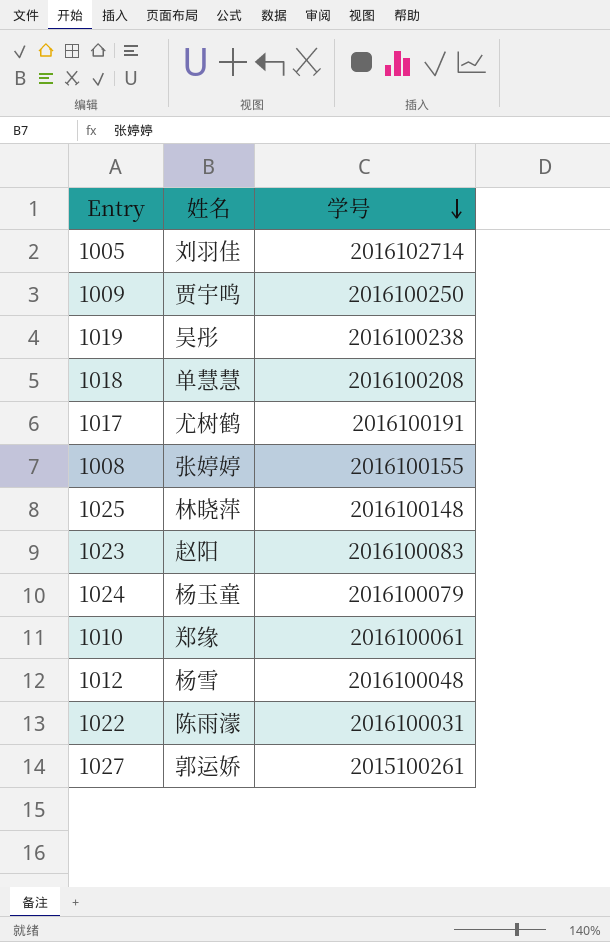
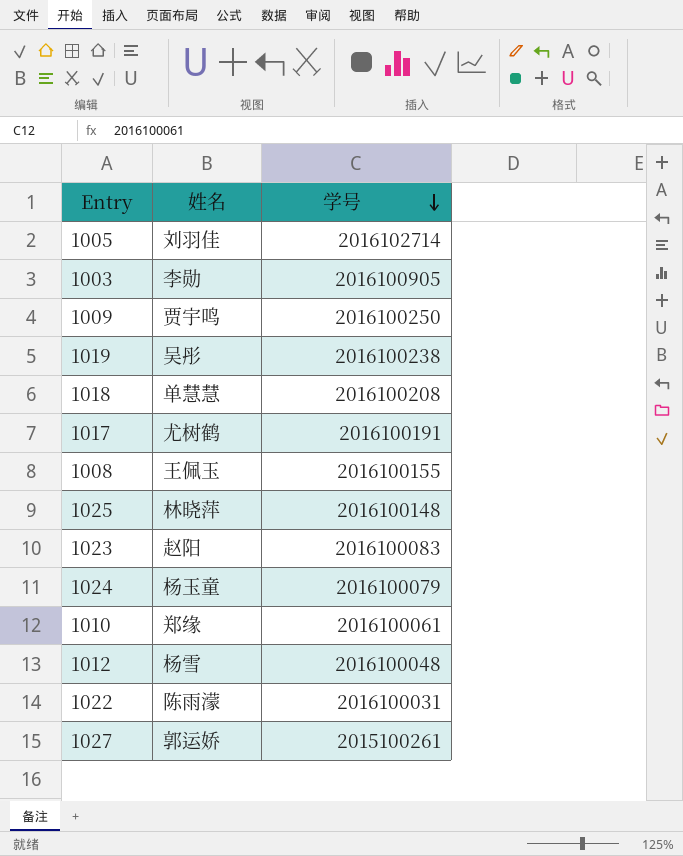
row 1003: none -> 李勋 | 2016100905
1008 | 姓名: 张婷婷 -> 王佩玉

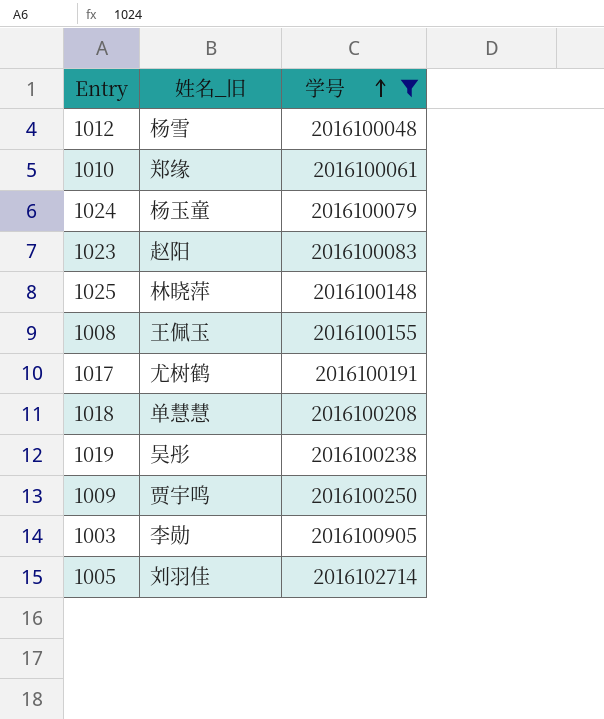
filter: none -> 学号 >= 2016100048
row order: 学号 descending -> 学号 ascending
column name: 姓名 -> 姓名_旧

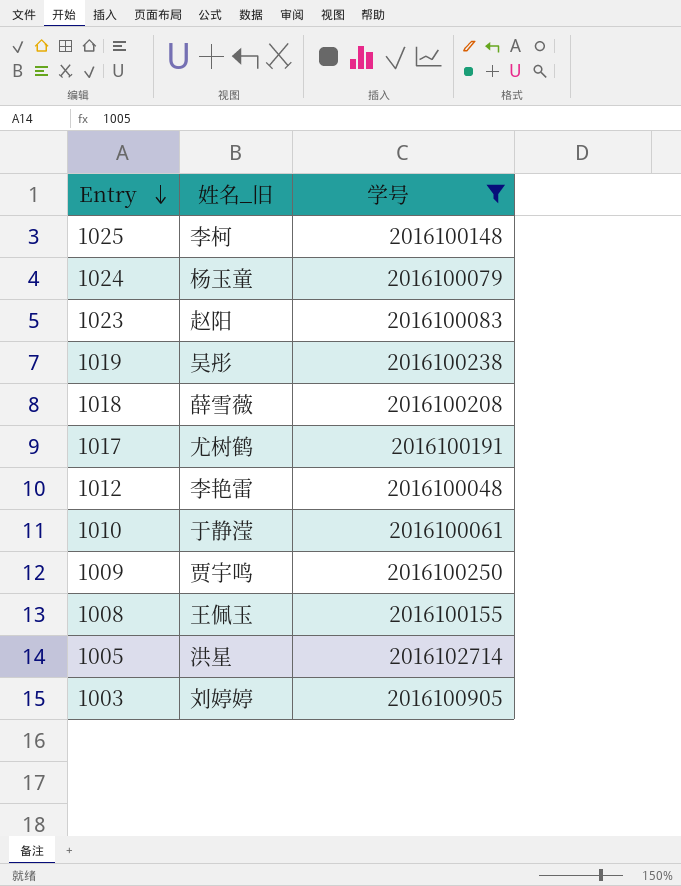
row order: 学号 ascending -> Entry descending
1025 | 姓名_旧: 林晓萍 -> 李柯
1018 | 姓名_旧: 单慧慧 -> 薛雪薇
1012 | 姓名_旧: 杨雪 -> 李艳雷
1010 | 姓名_旧: 郑缘 -> 于静滢
1005 | 姓名_旧: 刘羽佳 -> 洪星
1003 | 姓名_旧: 李勋 -> 刘婷婷

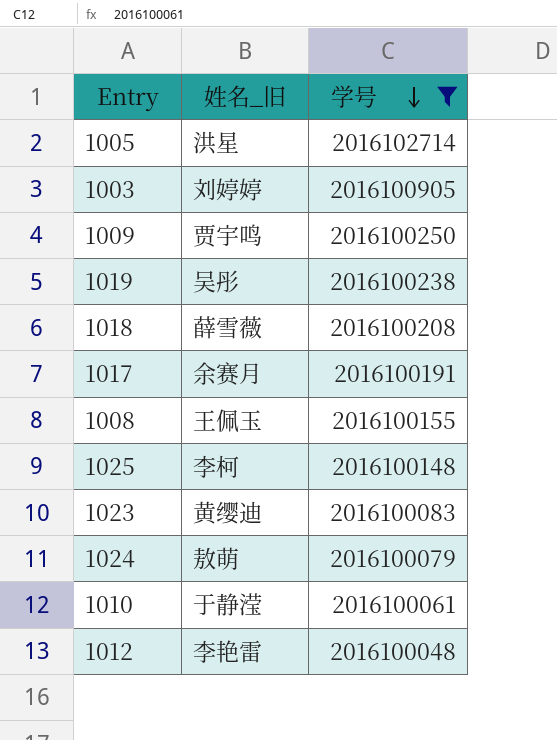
row order: Entry descending -> 学号 descending
1017 | 姓名_旧: 尤树鹤 -> 余赛月
1023 | 姓名_旧: 赵阳 -> 黄缨迪
1024 | 姓名_旧: 杨玉童 -> 敖萌

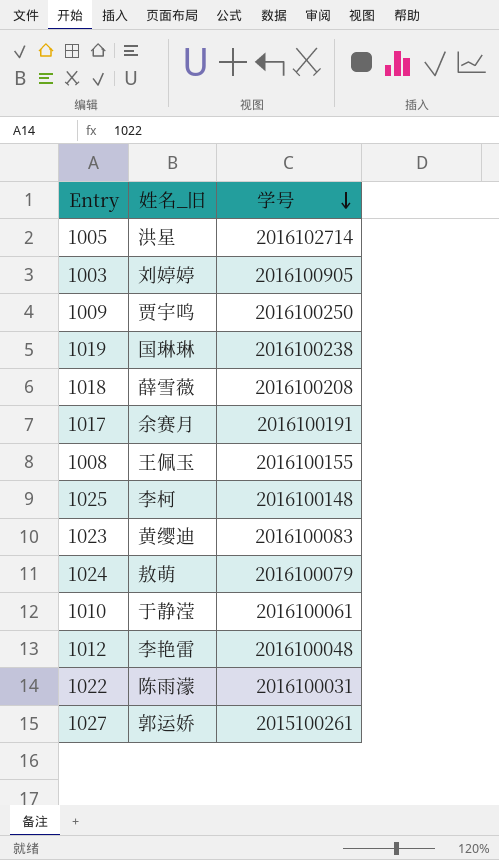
filter: 学号 >= 2016100048 -> none
1019 | 姓名_旧: 吴彤 -> 国琳琳

